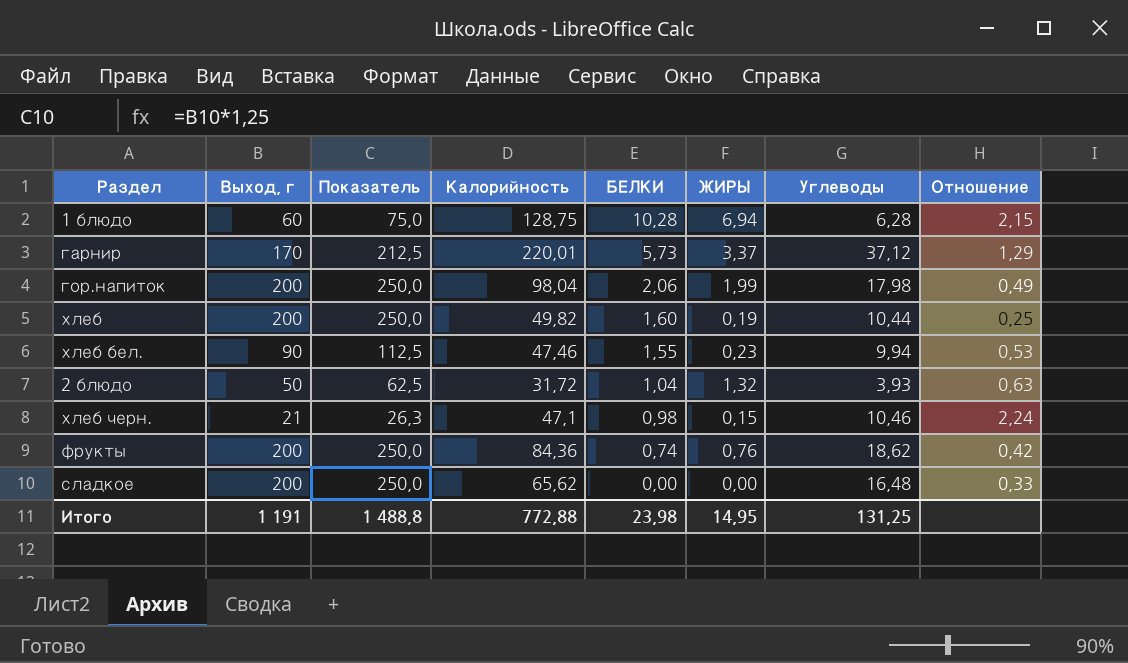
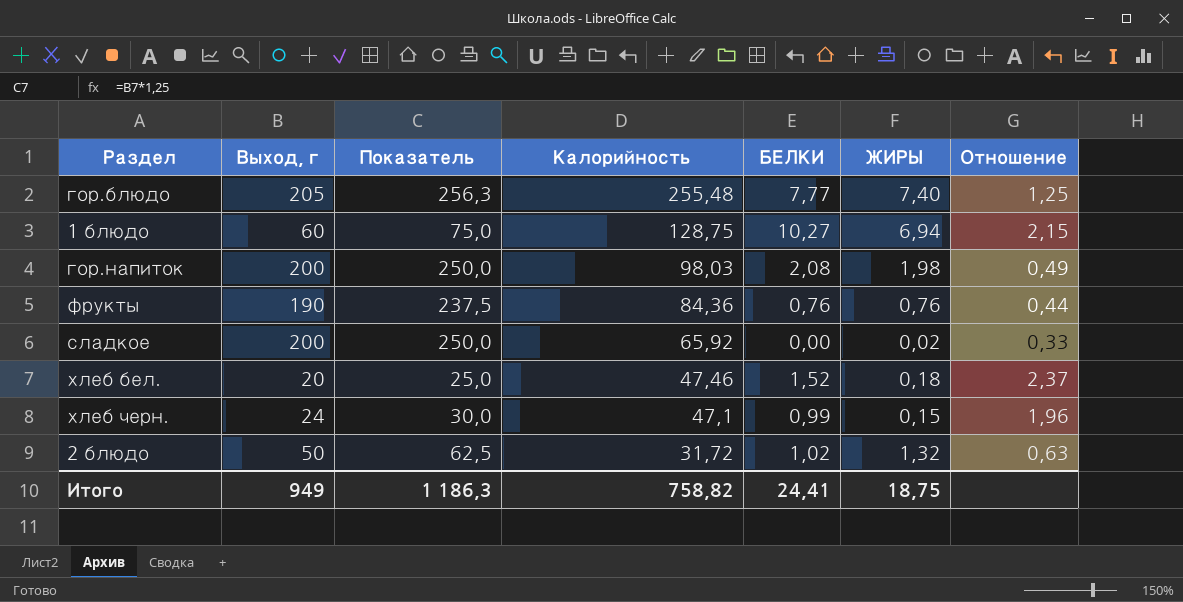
row order: БЕЛКИ descending -> Калорийность descending
column Углеводы | position: 7 -> none
row гарнир: 170 | 212,5 | 220,01 | 5,73 | 3,37 | 37,12 | 1,29 -> none
row хлеб: 200 | 250,0 | 49,82 | 1,60 | 0,19 | 10,44 | 0,25 -> none
row гор.блюдо: none -> 205 | 256,3 | 255,48 | 7,77 | 7,40 | 1,25
1 блюдо | БЕЛКИ: 10,28 -> 10,27
гор.напиток | Калорийность: 98,04 -> 98,03
гор.напиток | БЕЛКИ: 2,06 -> 2,08
гор.напиток | ЖИРЫ: 1,99 -> 1,98
фрукты | Выход, г: 200 -> 190
фрукты | Показатель: 250,0 -> 237,5
фрукты | БЕЛКИ: 0,74 -> 0,76
фрукты | Отношение: 0,42 -> 0,44
сладкое | Калорийность: 65,62 -> 65,92
сладкое | ЖИРЫ: 0,00 -> 0,02
хлеб бел. | Выход, г: 90 -> 20
хлеб бел. | Показатель: 112,5 -> 25,0
хлеб бел. | БЕЛКИ: 1,55 -> 1,52
хлеб бел. | ЖИРЫ: 0,23 -> 0,18
хлеб бел. | Отношение: 0,53 -> 2,37
хлеб черн. | Выход, г: 21 -> 24
хлеб черн. | Показатель: 26,3 -> 30,0
хлеб черн. | БЕЛКИ: 0,98 -> 0,99
хлеб черн. | Отношение: 2,24 -> 1,96
2 блюдо | БЕЛКИ: 1,04 -> 1,02
Итого | Выход, г: 1 191 -> 949
Итого | Показатель: 1 488,8 -> 1 186,3
Итого | Калорийность: 772,88 -> 758,82
Итого | БЕЛКИ: 23,98 -> 24,41
Итого | ЖИРЫ: 14,95 -> 18,75

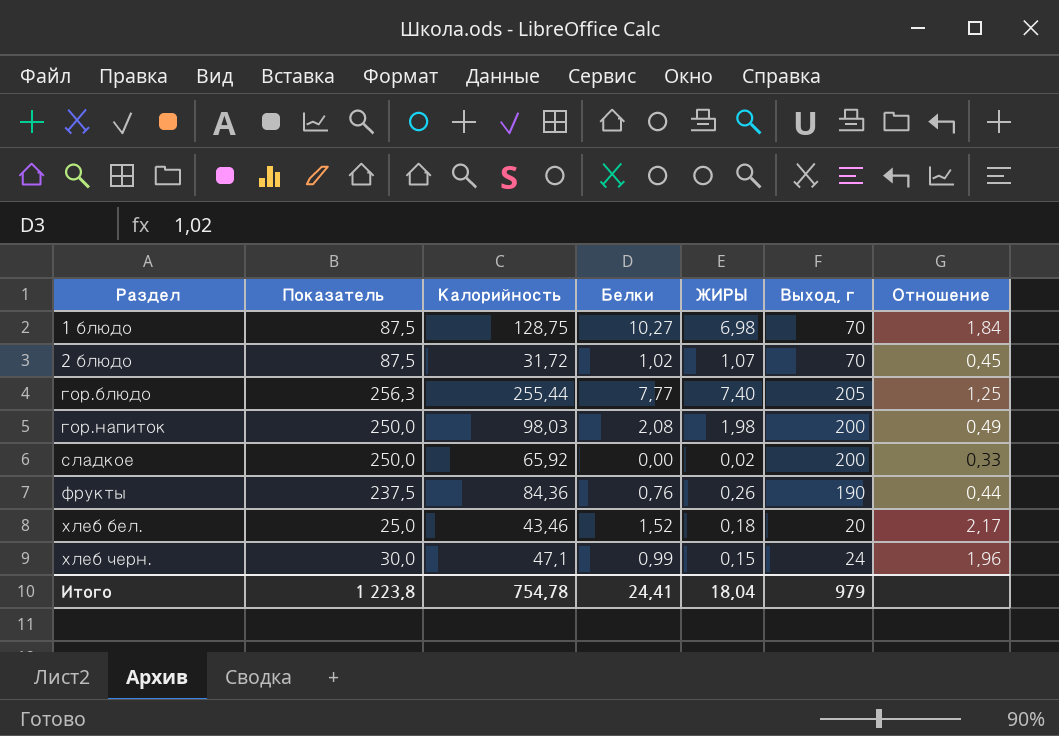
row order: Калорийность descending -> Раздел ascending
column name: БЕЛКИ -> Белки
column Выход, г | position: 2 -> 6
1 блюдо | Показатель: 75,0 -> 87,5
1 блюдо | ЖИРЫ: 6,94 -> 6,98
1 блюдо | Выход, г: 60 -> 70
1 блюдо | Отношение: 2,15 -> 1,84
2 блюдо | Показатель: 62,5 -> 87,5
2 блюдо | ЖИРЫ: 1,32 -> 1,07
2 блюдо | Выход, г: 50 -> 70
2 блюдо | Отношение: 0,63 -> 0,45
гор.блюдо | Калорийность: 255,48 -> 255,44
фрукты | ЖИРЫ: 0,76 -> 0,26
хлеб бел. | Калорийность: 47,46 -> 43,46
хлеб бел. | Отношение: 2,37 -> 2,17
Итого | Показатель: 1 186,3 -> 1 223,8
Итого | Калорийность: 758,82 -> 754,78
Итого | ЖИРЫ: 18,75 -> 18,04
Итого | Выход, г: 949 -> 979

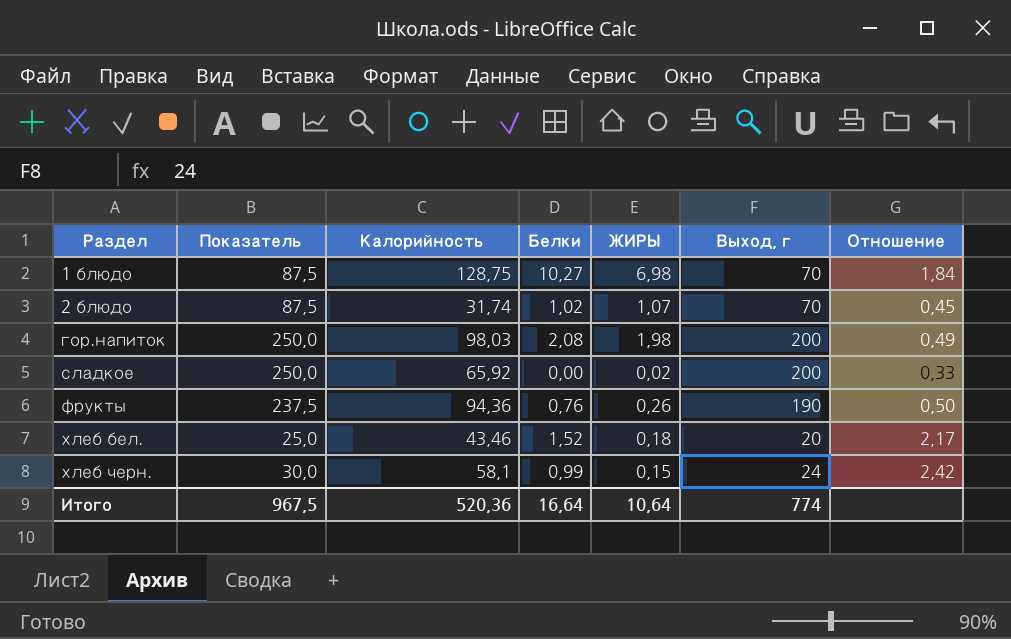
row гор.блюдо: 256,3 | 255,44 | 7,77 | 7,40 | 205 | 1,25 -> none
2 блюдо | Калорийность: 31,72 -> 31,74
фрукты | Калорийность: 84,36 -> 94,36
фрукты | Отношение: 0,44 -> 0,50
хлеб черн. | Калорийность: 47,1 -> 58,1
хлеб черн. | Отношение: 1,96 -> 2,42
Итого | Показатель: 1 223,8 -> 967,5
Итого | Калорийность: 754,78 -> 520,36
Итого | Белки: 24,41 -> 16,64
Итого | ЖИРЫ: 18,04 -> 10,64
Итого | Выход, г: 979 -> 774

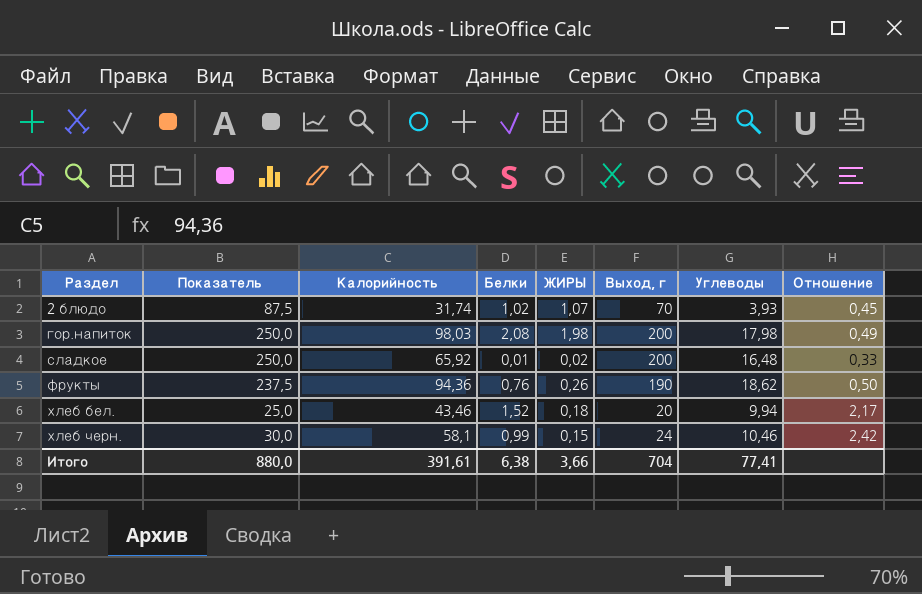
column Углеводы | position: none -> 7
row 1 блюдо: 87,5 | 128,75 | 10,27 | 6,98 | 70 | 1,84 -> none
сладкое | Белки: 0,00 -> 0,01
Итого | Показатель: 967,5 -> 880,0
Итого | Калорийность: 520,36 -> 391,61
Итого | Белки: 16,64 -> 6,38
Итого | ЖИРЫ: 10,64 -> 3,66
Итого | Выход, г: 774 -> 704

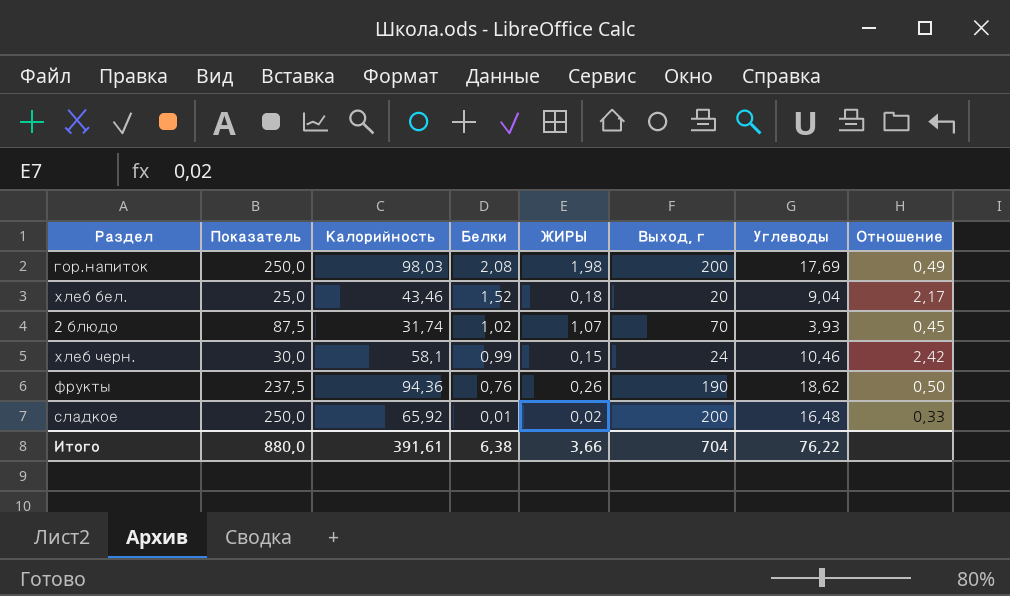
row order: Раздел ascending -> Белки descending
гор.напиток | Углеводы: 17,98 -> 17,69
хлеб бел. | Углеводы: 9,94 -> 9,04
Итого | Углеводы: 77,41 -> 76,22

